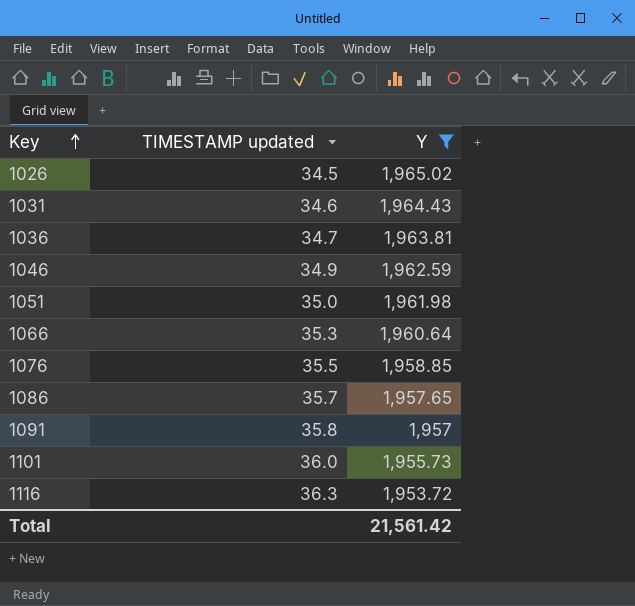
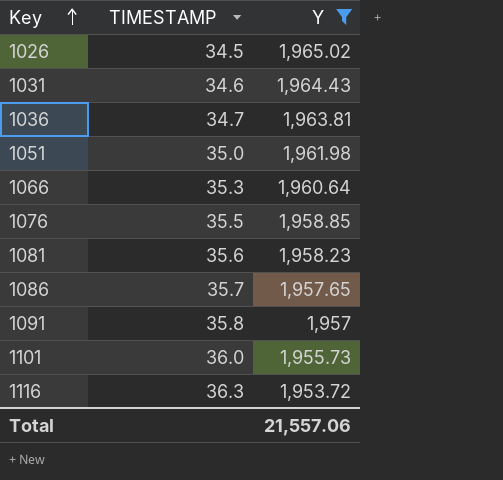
column name: TIMESTAMP updated -> TIMESTAMP
row 1046: 34.9 | 1,962.59 -> none
row 1081: none -> 35.6 | 1,958.23
Total | Y: 21,561.42 -> 21,557.06

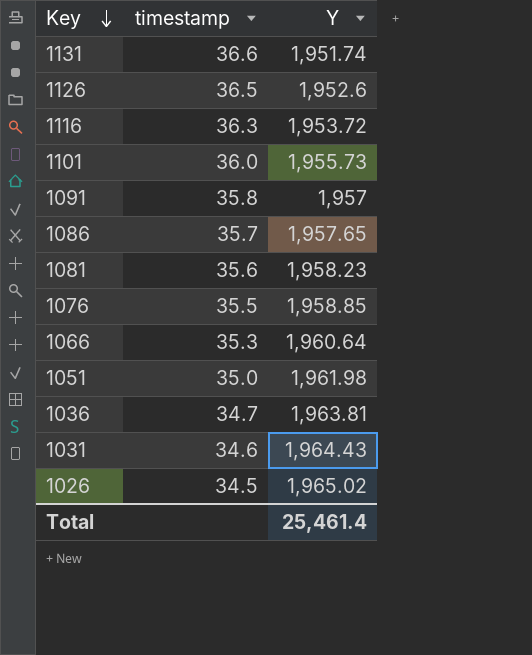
filter: Y >= 1,953.72 -> none
row order: Key ascending -> Key descending
column name: TIMESTAMP -> timestamp
Total | Y: 21,557.06 -> 25,461.4

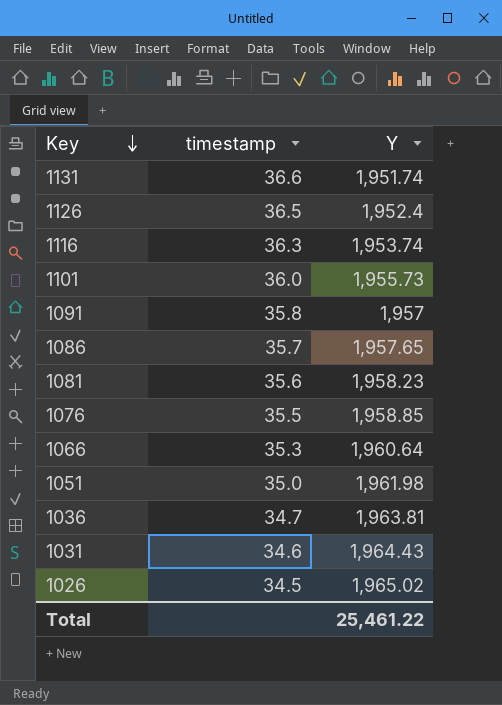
1126 | Y: 1,952.6 -> 1,952.4
1116 | Y: 1,953.72 -> 1,953.74
Total | Y: 25,461.4 -> 25,461.22

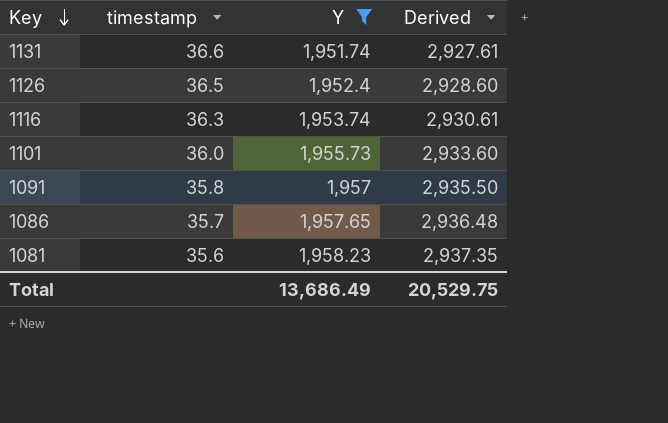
filter: none -> Y <= 1,958.23
column Derived | formula: none -> [Y] * 1.5
Total | Y: 25,461.22 -> 13,686.49

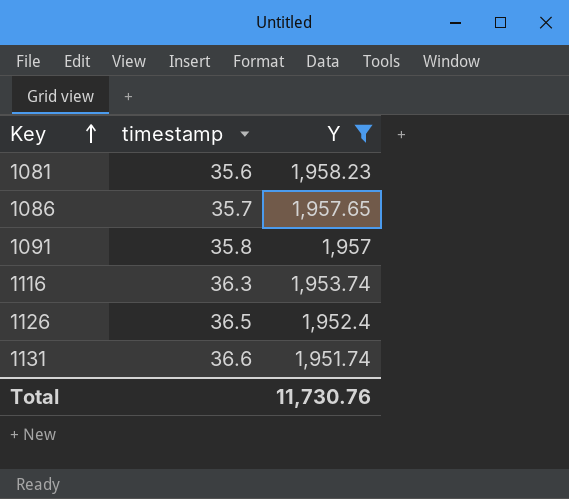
row order: Key descending -> Key ascending
column Derived | formula: [Y] * 1.5 -> none
row 1101: 36.0 | 1,955.73 | 2,933.60 -> none
Total | Y: 13,686.49 -> 11,730.76

